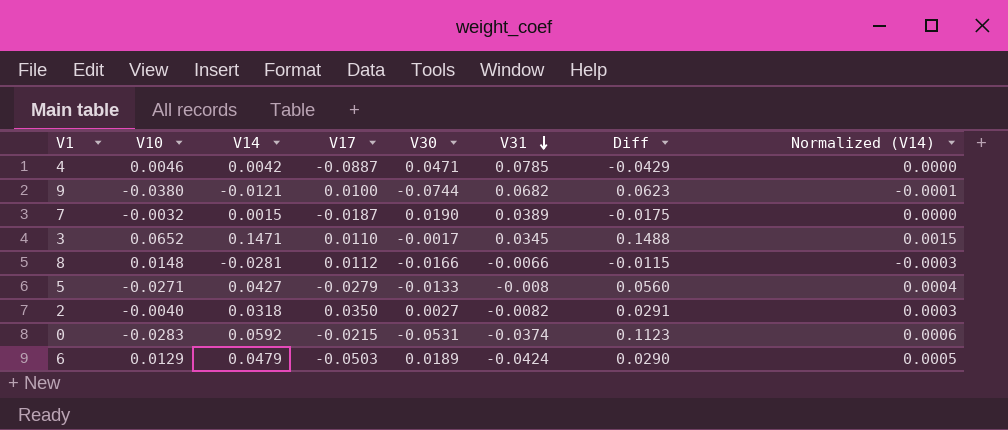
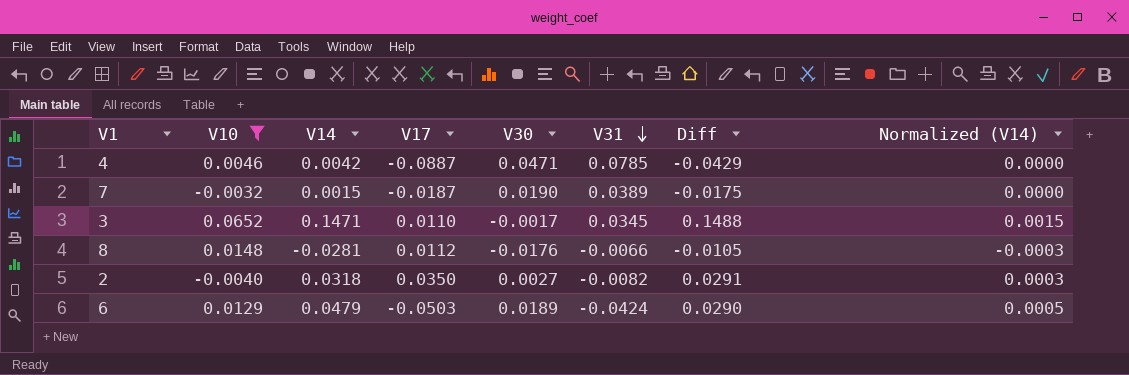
filter: none -> V10 >= -0.0040
8 | V30: -0.0166 -> -0.0176
8 | Diff: -0.0115 -> -0.0105

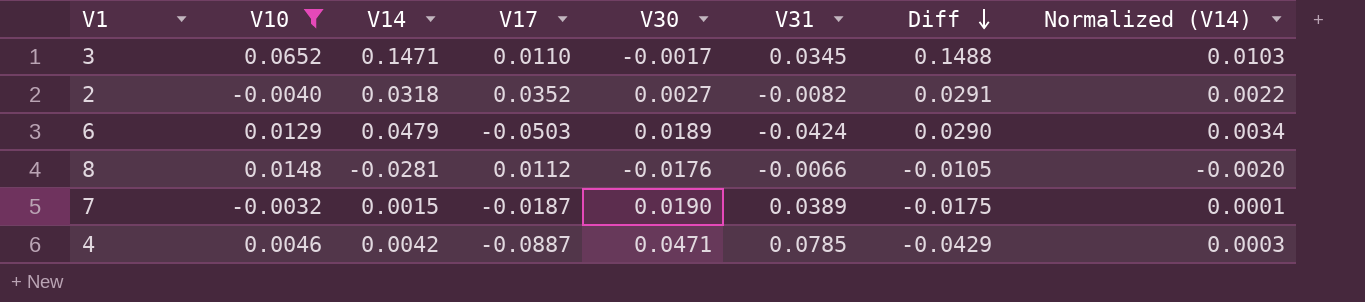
row order: V31 descending -> Diff descending
column Normalized (V14) | formula: [V14] * 0.01 -> [V14] * 0.07
2 | V17: 0.0350 -> 0.0352

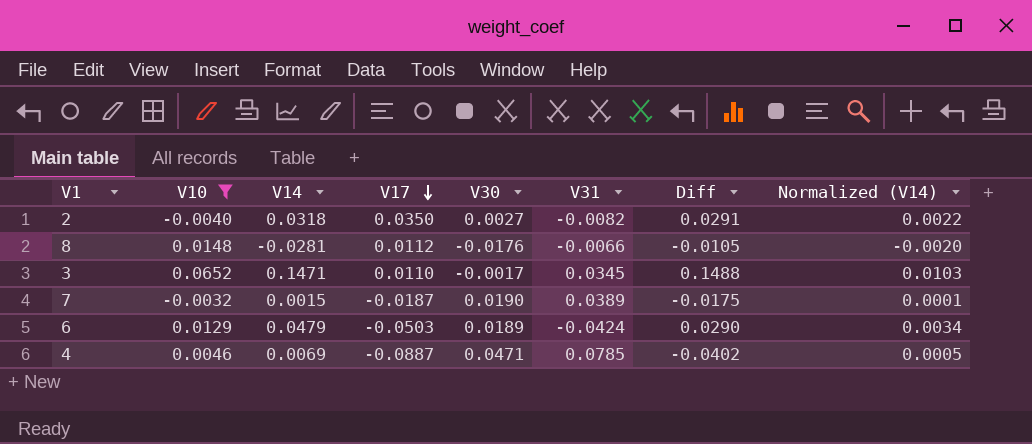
row order: Diff descending -> V17 descending
2 | V17: 0.0352 -> 0.0350
4 | V14: 0.0042 -> 0.0069
4 | Diff: -0.0429 -> -0.0402
4 | Normalized (V14): 0.0003 -> 0.0005

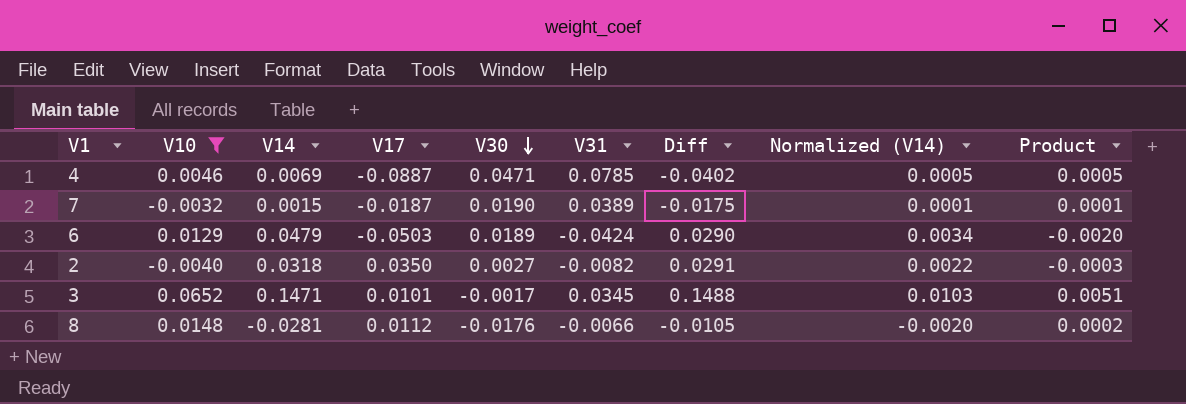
row order: V17 descending -> V30 descending
column Product | formula: none -> [V14] * [V31]
3 | V17: 0.0110 -> 0.0101

